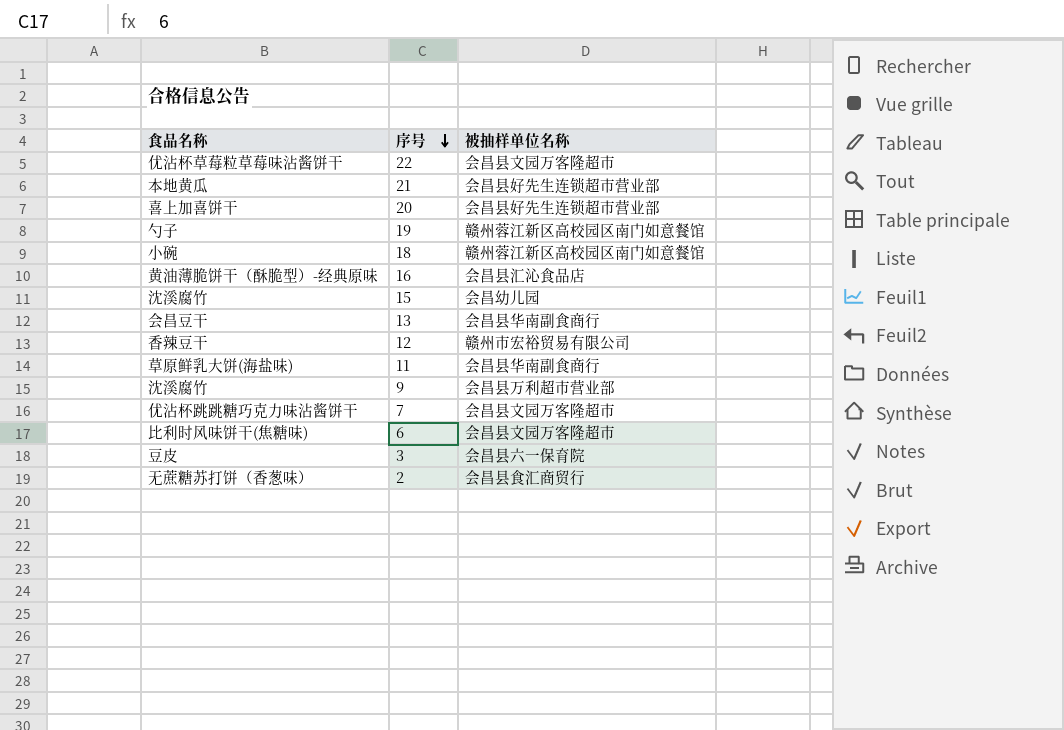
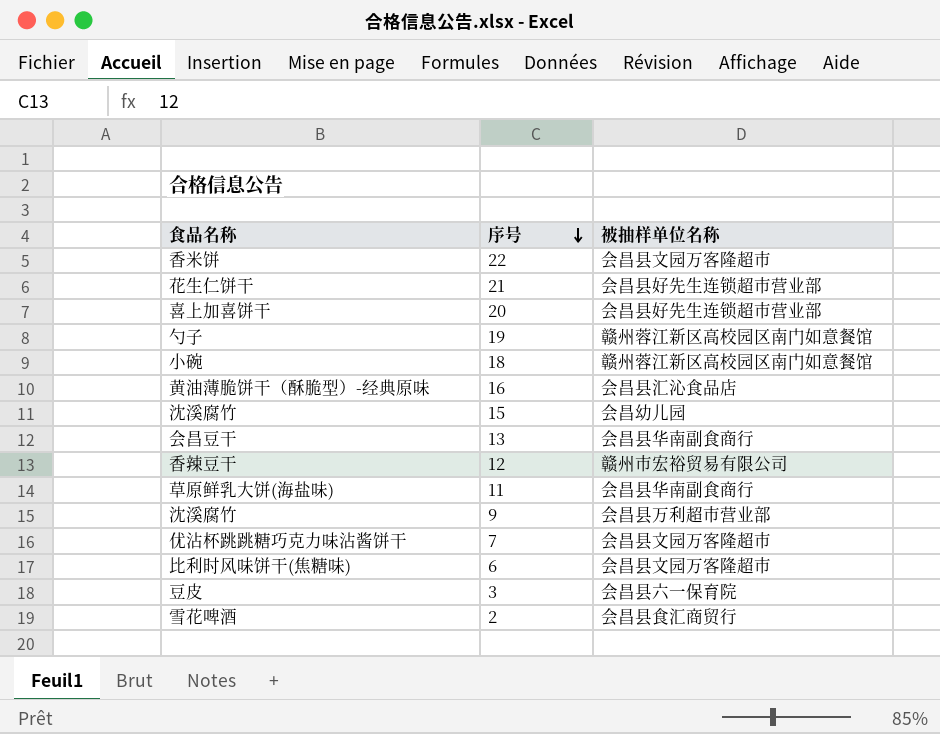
22 | 食品名称: 优沾杯草莓粒草莓味沾酱饼干 -> 香米饼
21 | 食品名称: 本地黄瓜 -> 花生仁饼干
2 | 食品名称: 无蔗糖苏打饼（香葱味） -> 雪花啤酒

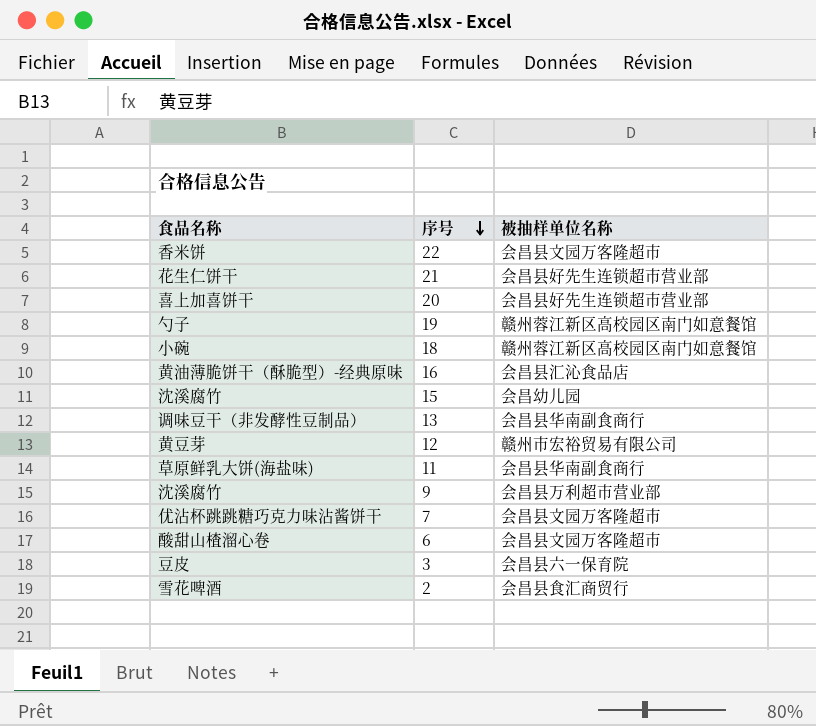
13 | 食品名称: 会昌豆干 -> 调味豆干（非发酵性豆制品）
12 | 食品名称: 香辣豆干 -> 黄豆芽
6 | 食品名称: 比利时风味饼干(焦糖味) -> 酸甜山楂溜心卷

